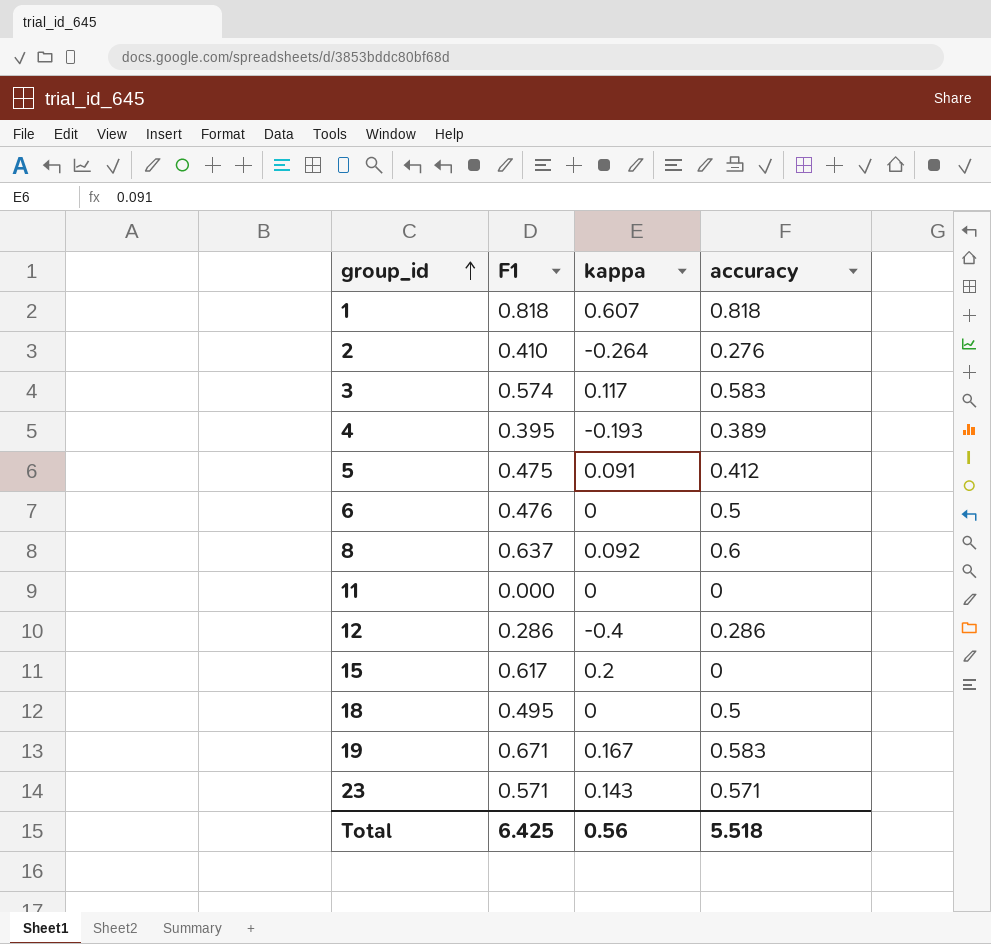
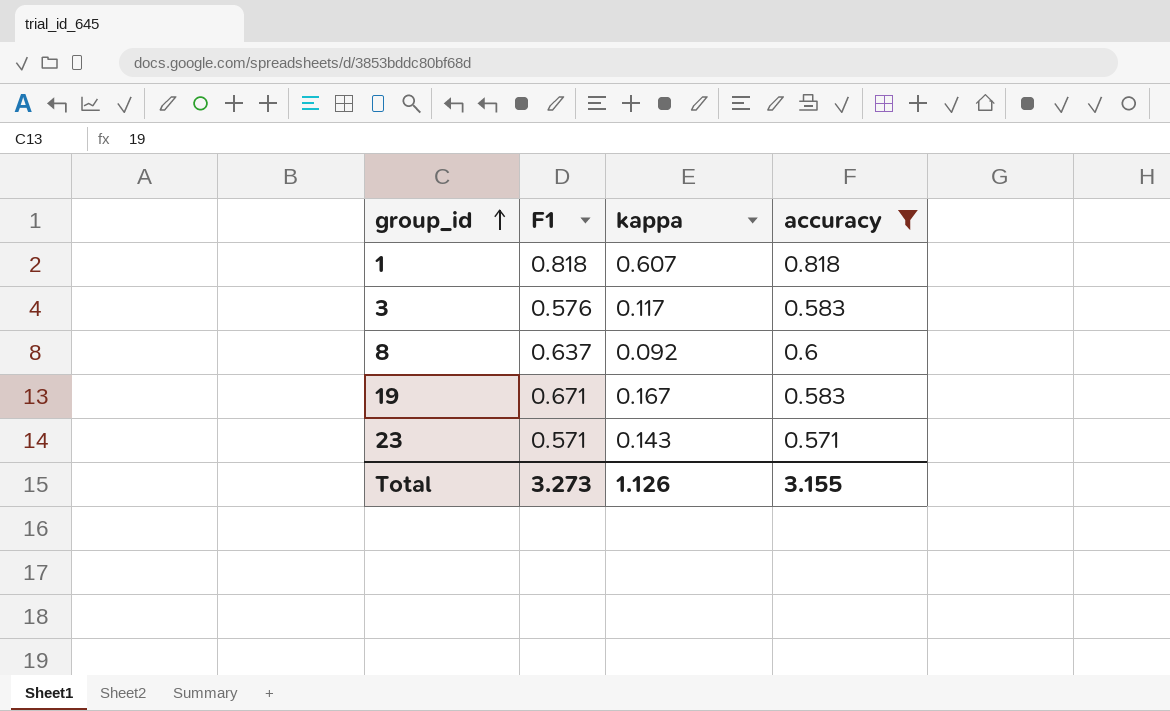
filter: none -> accuracy >= 0.571
3 | F1: 0.574 -> 0.576
Total | F1: 6.425 -> 3.273
Total | kappa: 0.56 -> 1.126
Total | accuracy: 5.518 -> 3.155

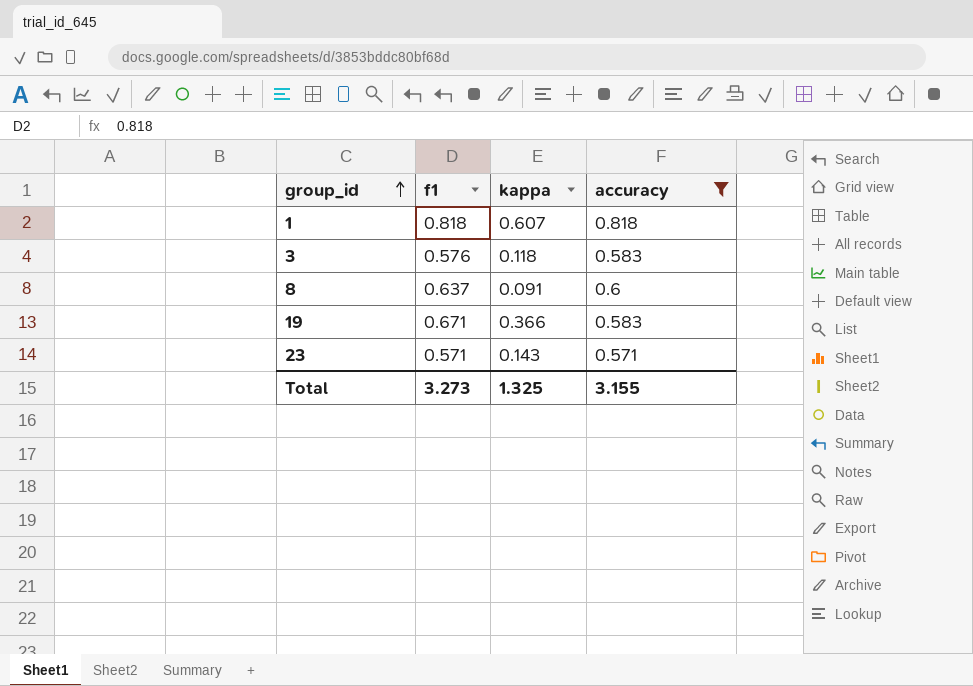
column name: F1 -> f1
3 | kappa: 0.117 -> 0.118
8 | kappa: 0.092 -> 0.091
19 | kappa: 0.167 -> 0.366
Total | kappa: 1.126 -> 1.325

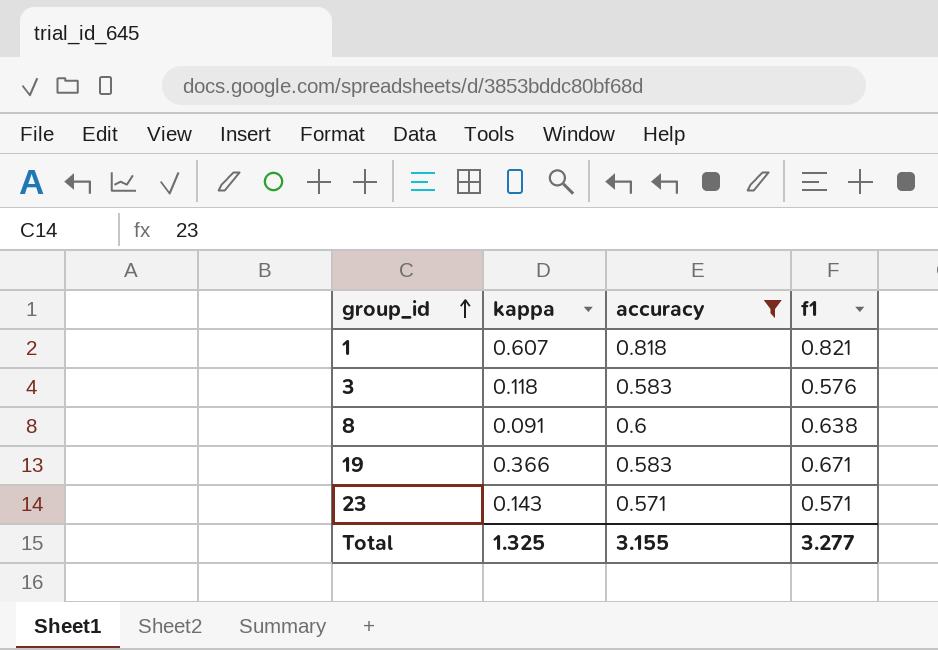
column f1 | position: 2 -> 4
1 | f1: 0.818 -> 0.821
8 | f1: 0.637 -> 0.638
Total | f1: 3.273 -> 3.277

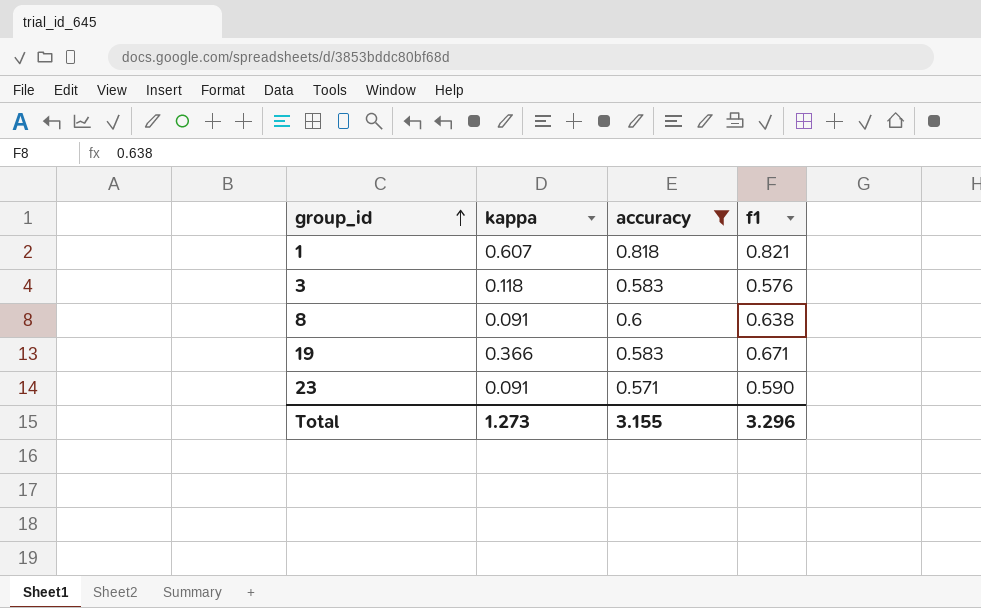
23 | kappa: 0.143 -> 0.091
23 | f1: 0.571 -> 0.590
Total | kappa: 1.325 -> 1.273
Total | f1: 3.277 -> 3.296

